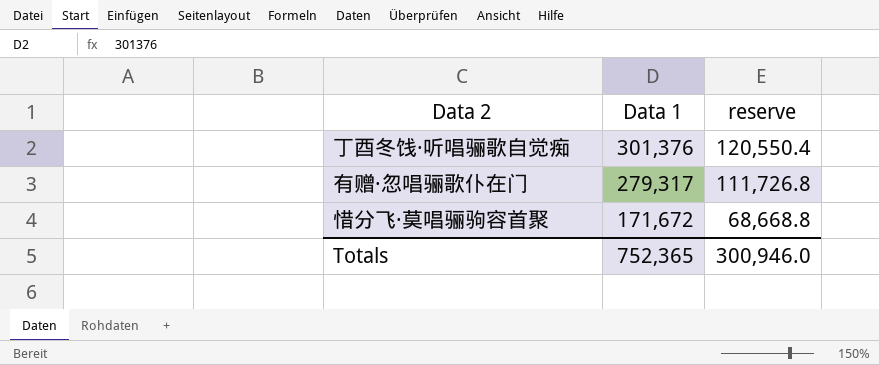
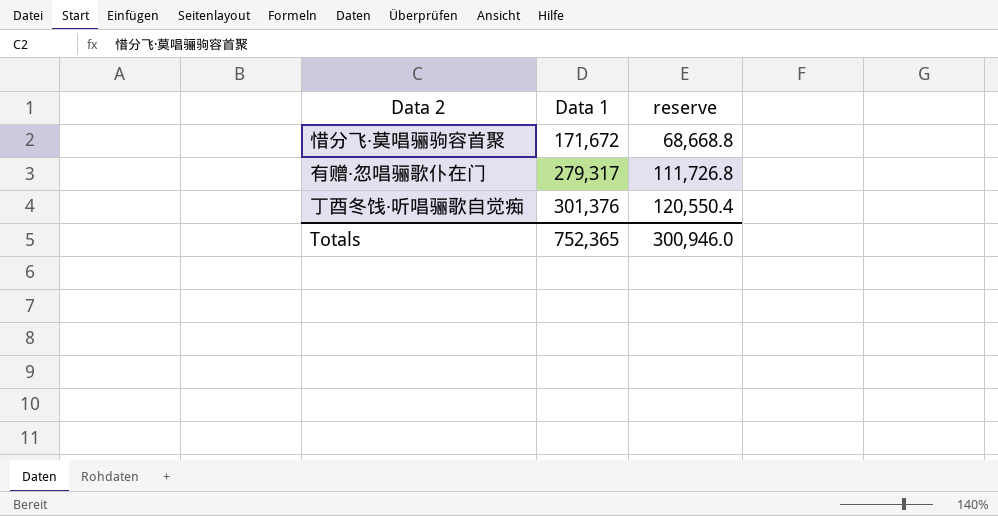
row order: Data 1 descending -> Data 1 ascending

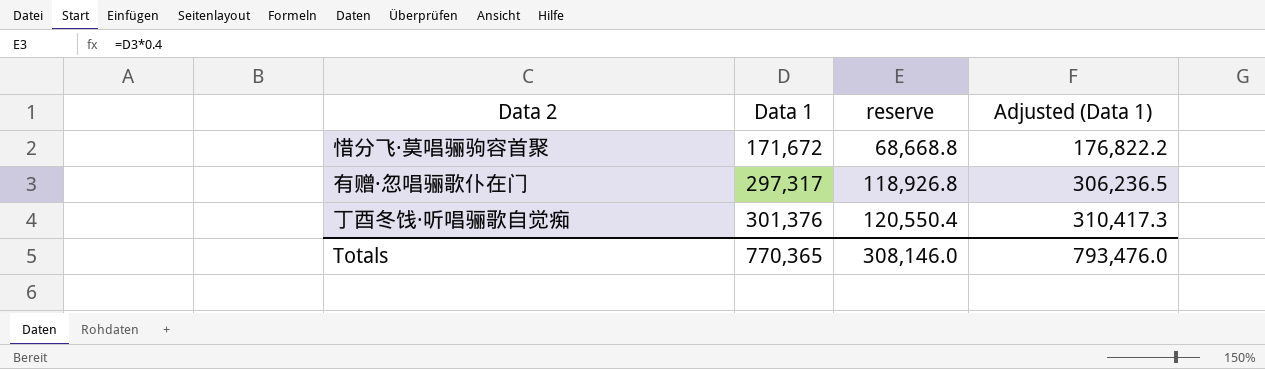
column Adjusted (Data 1) | formula: none -> [Data 1] * 1.03
有赠·忽唱骊歌仆在门 | Data 1: 279,317 -> 297,317
有赠·忽唱骊歌仆在门 | reserve: 111,726.8 -> 118,926.8
Totals | Data 1: 752,365 -> 770,365
Totals | reserve: 300,946.0 -> 308,146.0

